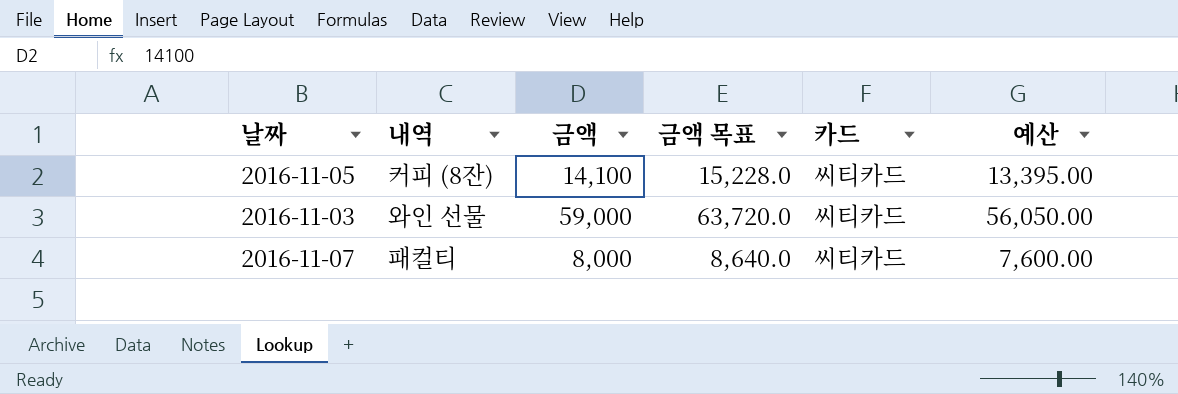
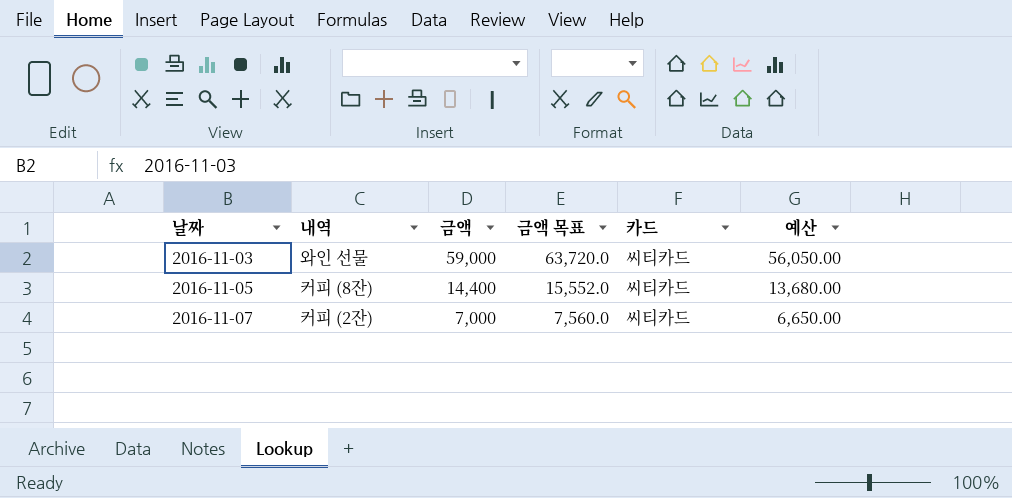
row order: none -> 날짜 ascending
2016-11-05 | 금액: 14,100 -> 14,400
2016-11-05 | 금액 목표: 15,228.0 -> 15,552.0
2016-11-05 | 예산: 13,395.00 -> 13,680.00
2016-11-07 | 내역: 패컬티 -> 커피 (2잔)
2016-11-07 | 금액: 8,000 -> 7,000
2016-11-07 | 금액 목표: 8,640.0 -> 7,560.0
2016-11-07 | 예산: 7,600.00 -> 6,650.00

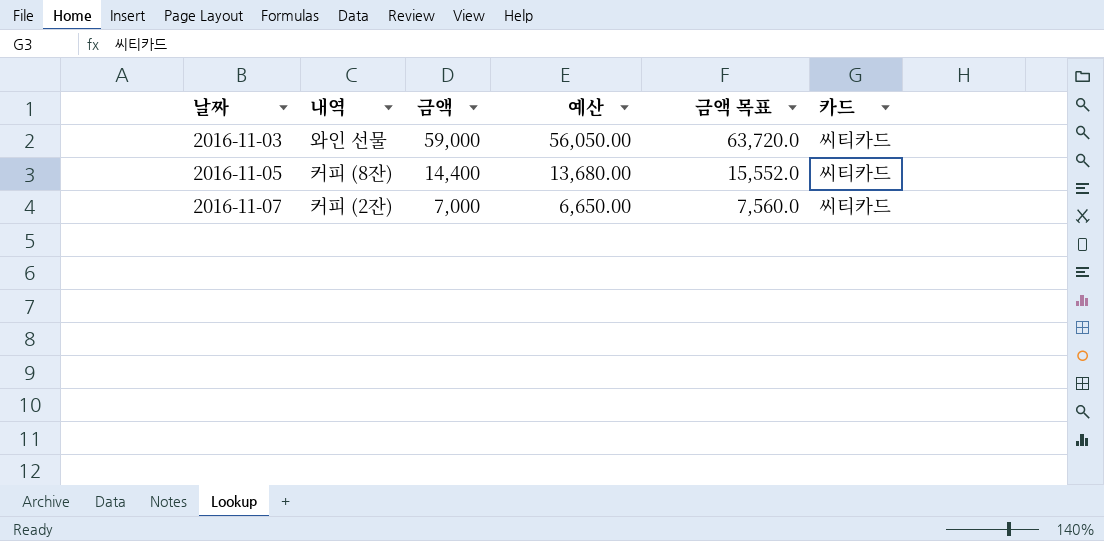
column 예산 | position: 6 -> 4

